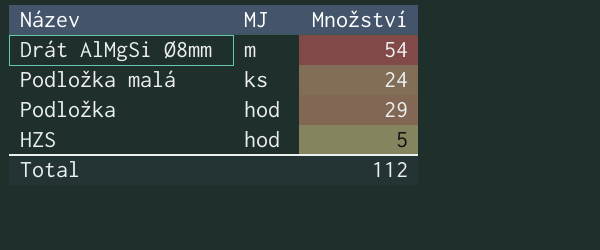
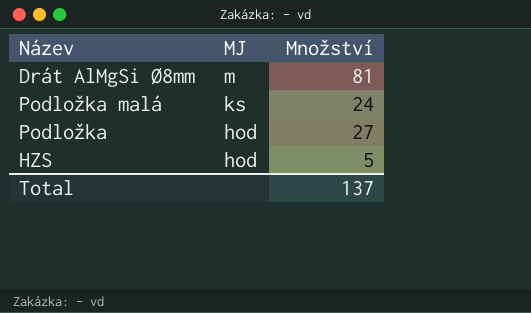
Drát AlMgSi Ø8mm | Množství: 54 -> 81
Podložka | Množství: 29 -> 27
Total | Množství: 112 -> 137

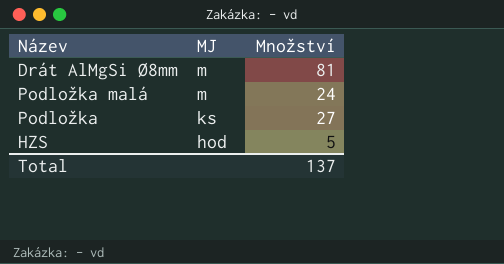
Podložka malá | MJ: ks -> m
Podložka | MJ: hod -> ks

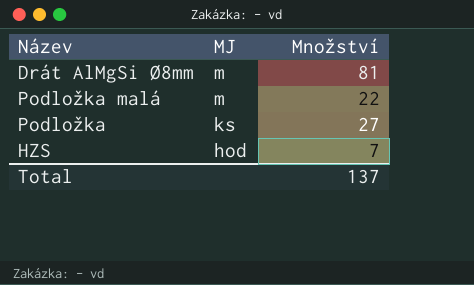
Podložka malá | Množství: 24 -> 22
HZS | Množství: 5 -> 7

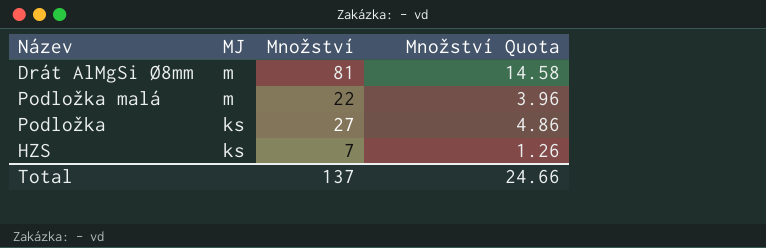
column Množství Quota | formula: none -> [Množství] * 0.18
HZS | MJ: hod -> ks

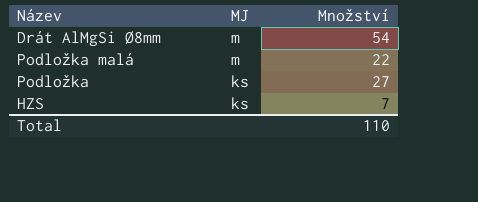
column Množství Quota | formula: [Množství] * 0.18 -> none
Drát AlMgSi Ø8mm | Množství: 81 -> 54
Total | Množství: 137 -> 110

